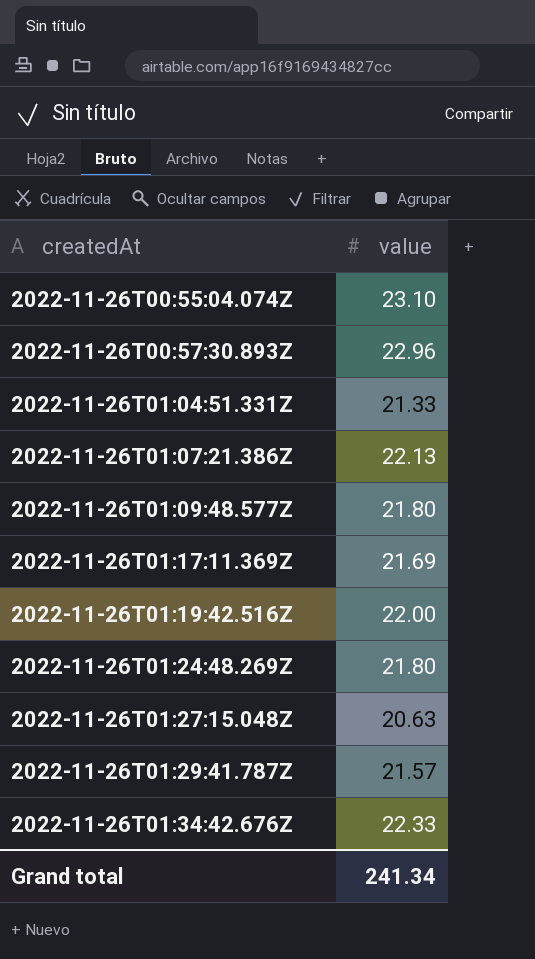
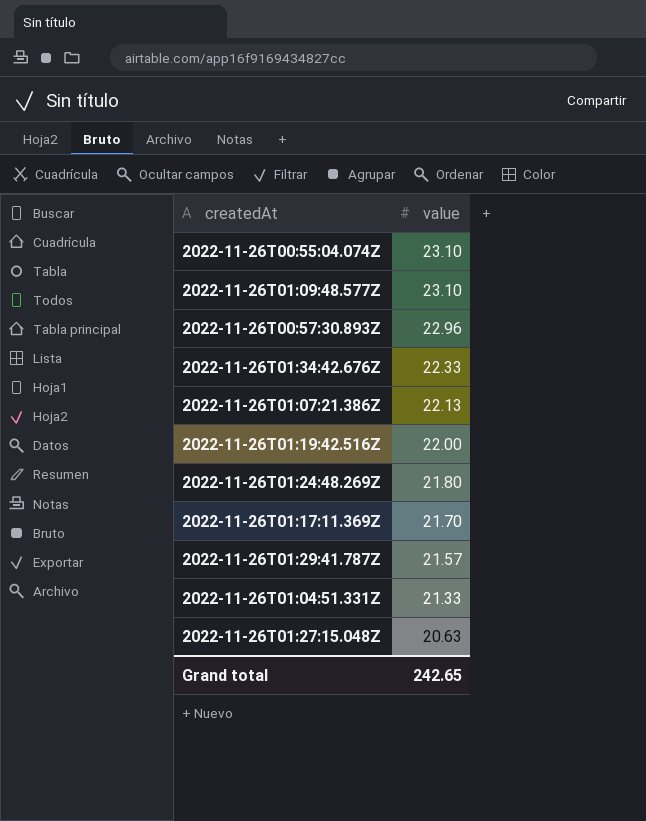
row order: createdAt ascending -> value descending
2022-11-26T01:09:48.577Z | value: 21.80 -> 23.10
2022-11-26T01:17:11.369Z | value: 21.69 -> 21.70
Grand total | value: 241.34 -> 242.65

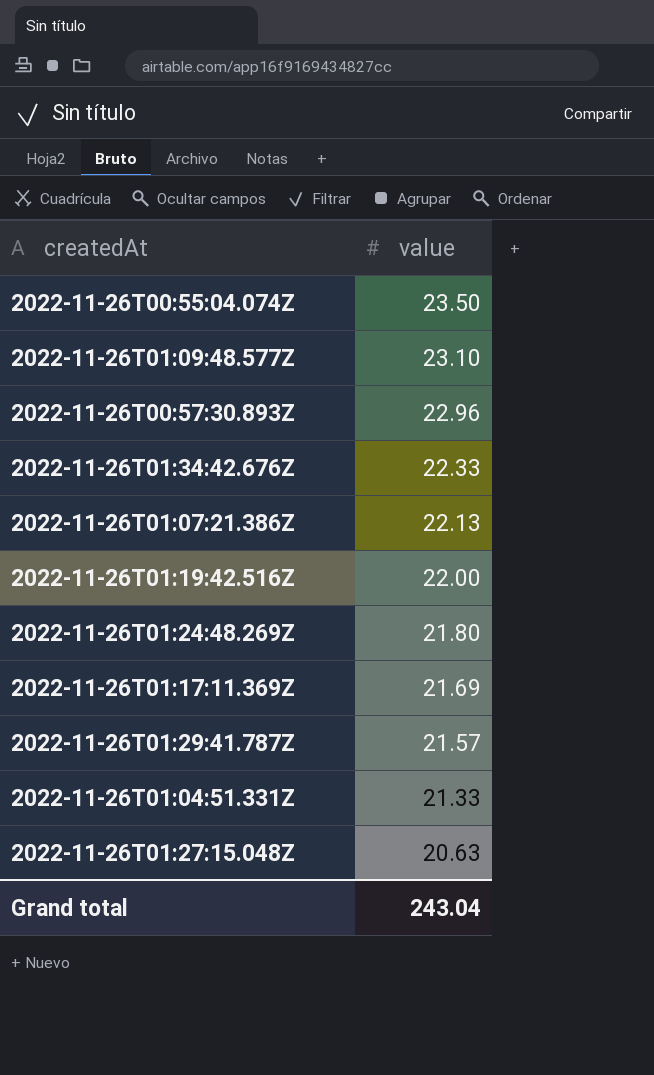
2022-11-26T00:55:04.074Z | value: 23.10 -> 23.50
2022-11-26T01:17:11.369Z | value: 21.70 -> 21.69
Grand total | value: 242.65 -> 243.04

